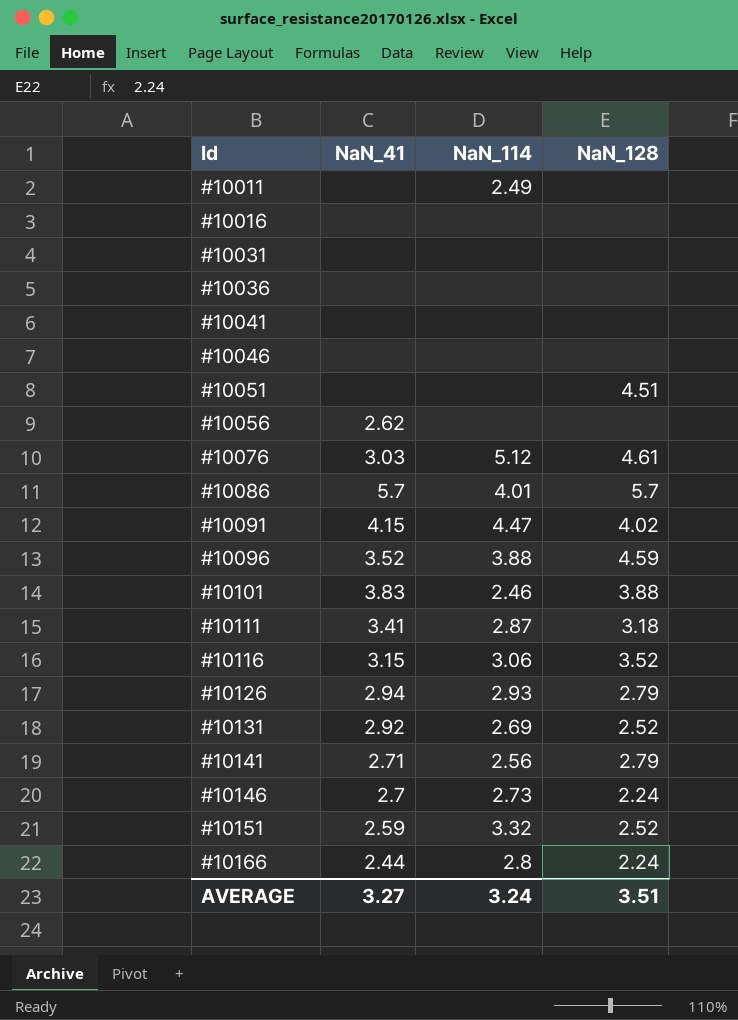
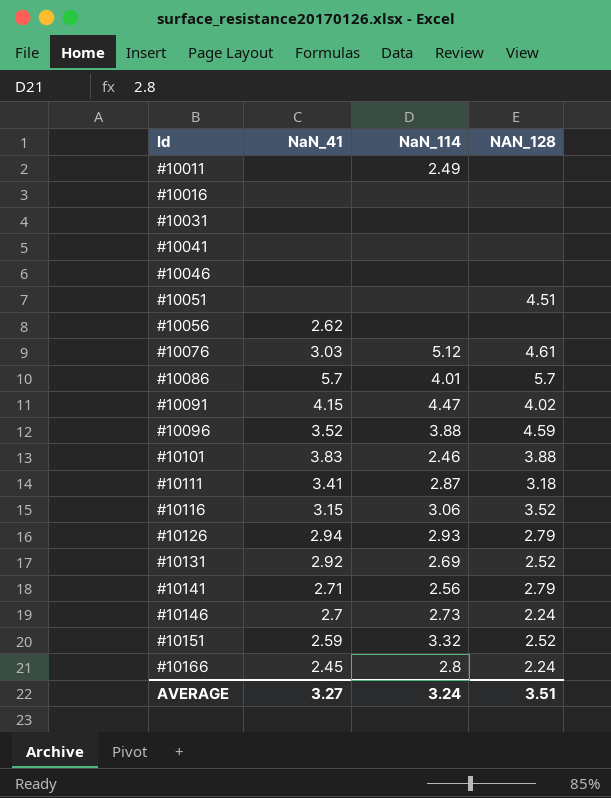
column name: NaN_128 -> NAN_128
row #10036: none | none | none -> none
#10166 | NaN_41: 2.44 -> 2.45

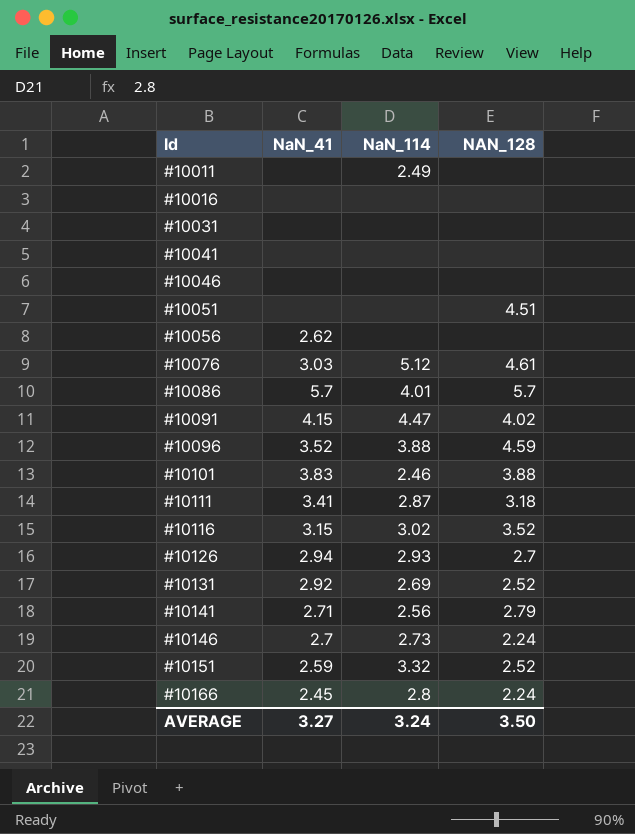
#10116 | NaN_114: 3.06 -> 3.02
#10126 | NAN_128: 2.79 -> 2.7
AVERAGE | NAN_128: 3.51 -> 3.50

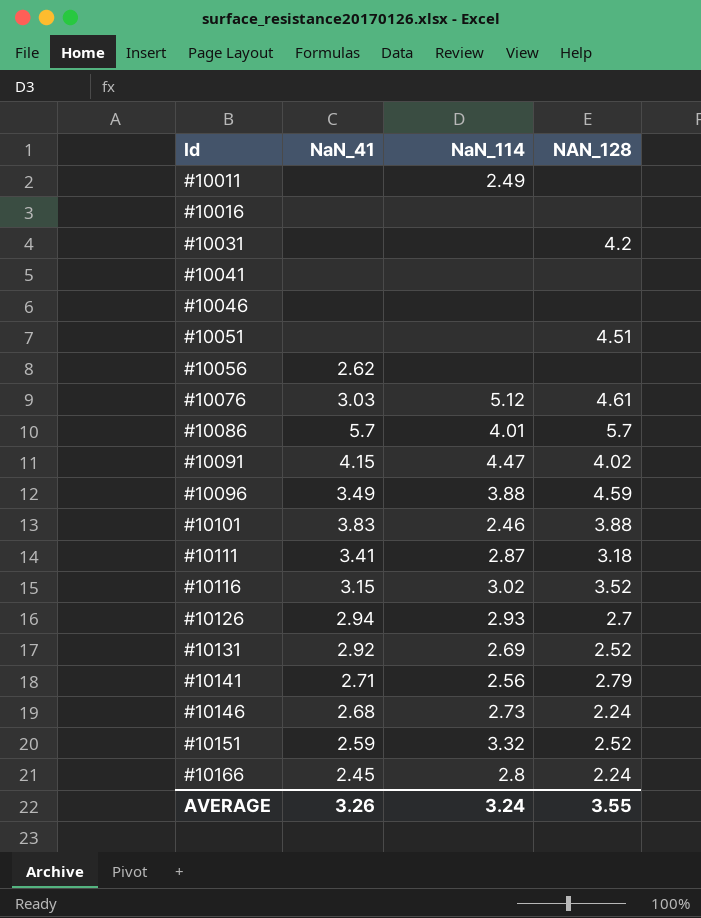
#10031 | NAN_128: none -> 4.2
#10096 | NaN_41: 3.52 -> 3.49
#10146 | NaN_41: 2.7 -> 2.68
AVERAGE | NaN_41: 3.27 -> 3.26
AVERAGE | NAN_128: 3.50 -> 3.55

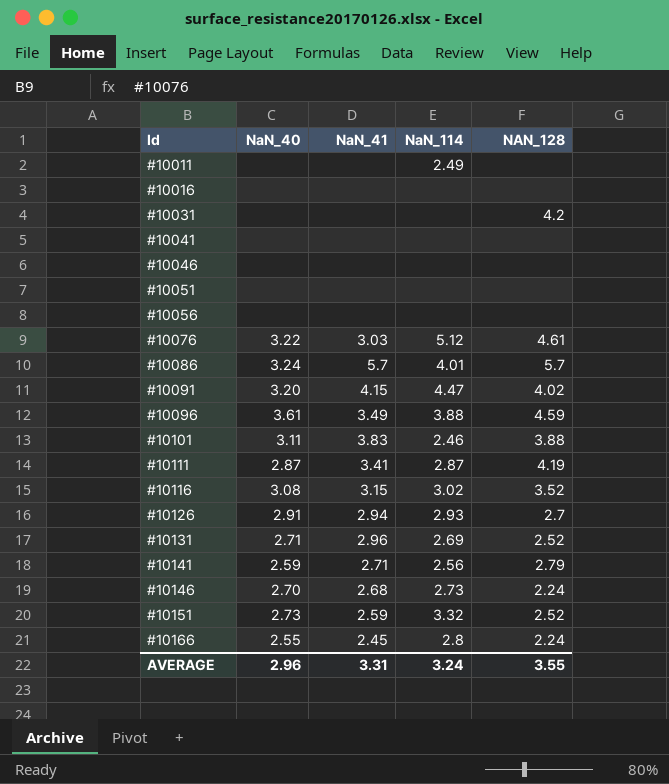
column NaN_40 | position: none -> 2
#10051 | NAN_128: 4.51 -> none
#10056 | NaN_41: 2.62 -> none
#10111 | NAN_128: 3.18 -> 4.19
#10131 | NaN_41: 2.92 -> 2.96
AVERAGE | NaN_41: 3.26 -> 3.31

